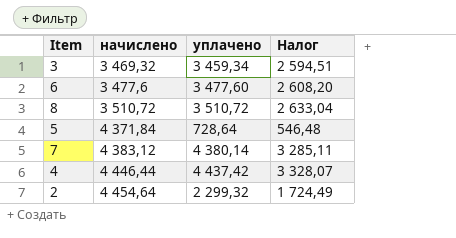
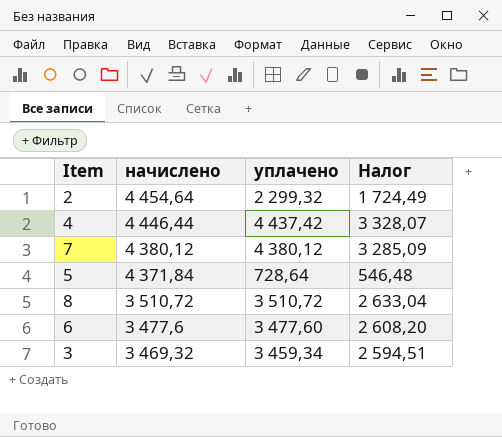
row order: начислено ascending -> начислено descending
7 | начислено: 4 383,12 -> 4 380,12
7 | уплачено: 4 380,14 -> 4 380,12
7 | Налог: 3 285,11 -> 3 285,09

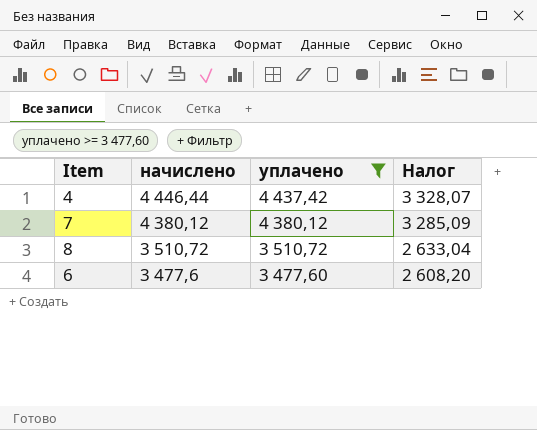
filter: none -> уплачено >= 3 477,60

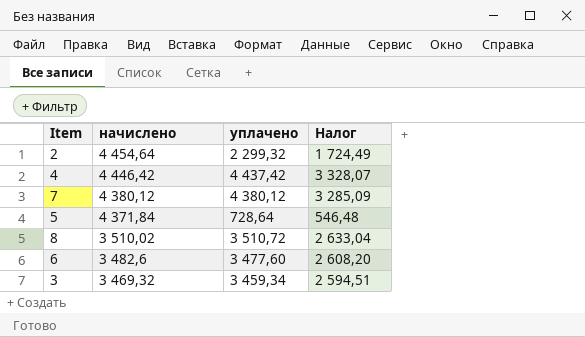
filter: уплачено >= 3 477,60 -> none
4 | начислено: 4 446,44 -> 4 446,42
8 | начислено: 3 510,72 -> 3 510,02
6 | начислено: 3 477,6 -> 3 482,6

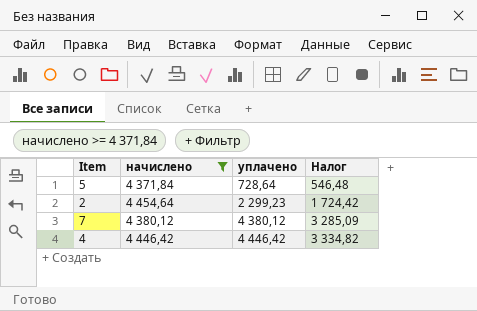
filter: none -> начислено >= 4 371,84
row order: начислено descending -> уплачено ascending
2 | уплачено: 2 299,32 -> 2 299,23
2 | Налог: 1 724,49 -> 1 724,42
4 | уплачено: 4 437,42 -> 4 446,42
4 | Налог: 3 328,07 -> 3 334,82

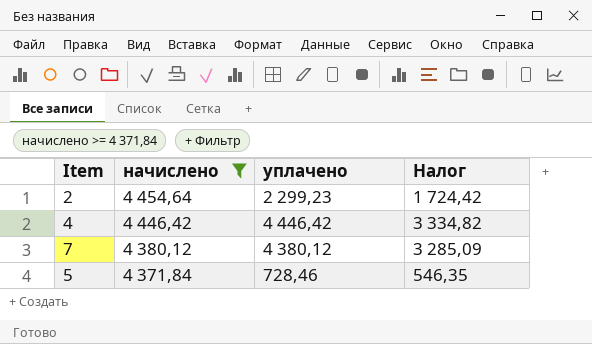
row order: уплачено ascending -> начислено descending
5 | уплачено: 728,64 -> 728,46
5 | Налог: 546,48 -> 546,35

